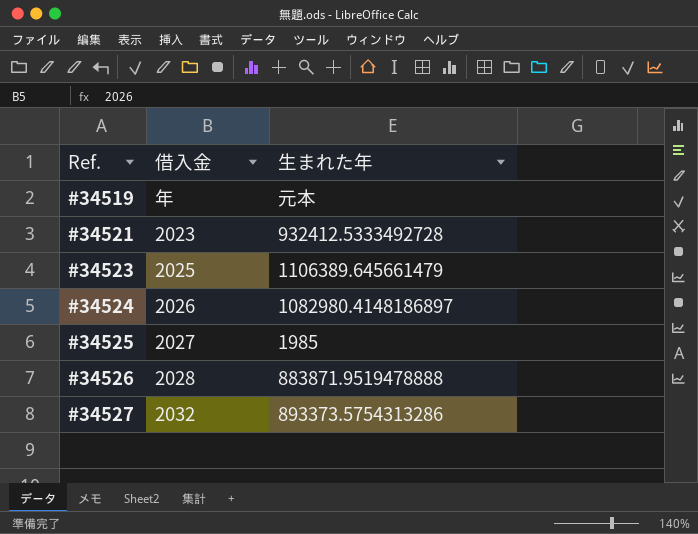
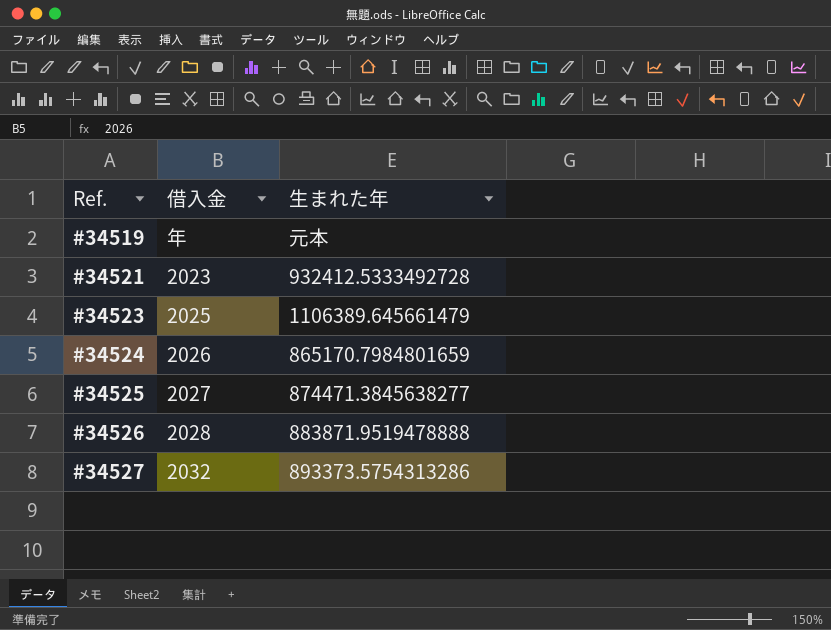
#34524 | 生まれた年: 1082980.4148186897 -> 865170.7984801659
#34525 | 生まれた年: 1985 -> 874471.3845638277

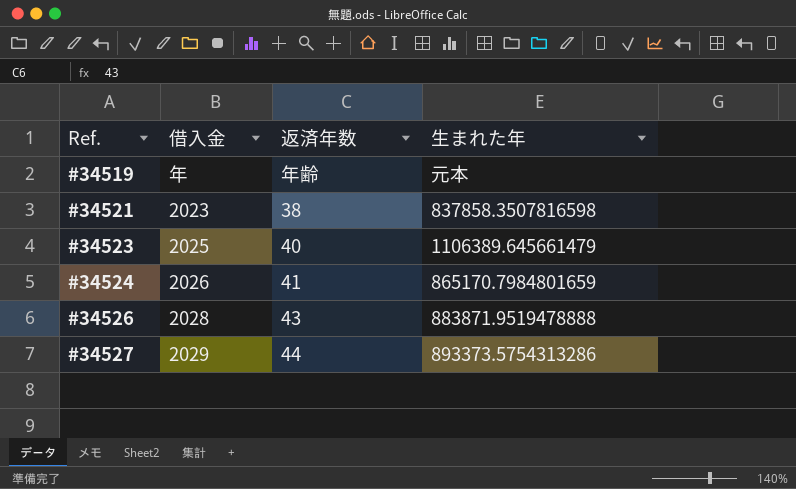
column 返済年数 | position: none -> 3
row #34525: 2027 | 874471.3845638277 -> none
#34521 | 生まれた年: 932412.5333492728 -> 837858.3507816598
#34527 | 借入金: 2032 -> 2029

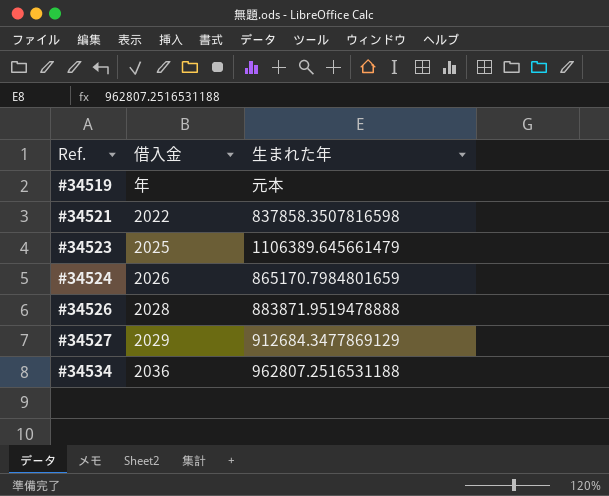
column 返済年数 | position: 3 -> none
#34521 | 借入金: 2023 -> 2022
#34527 | 生まれた年: 893373.5754313286 -> 912684.3477869129
row #34534: none -> 2036 | 962807.2516531188

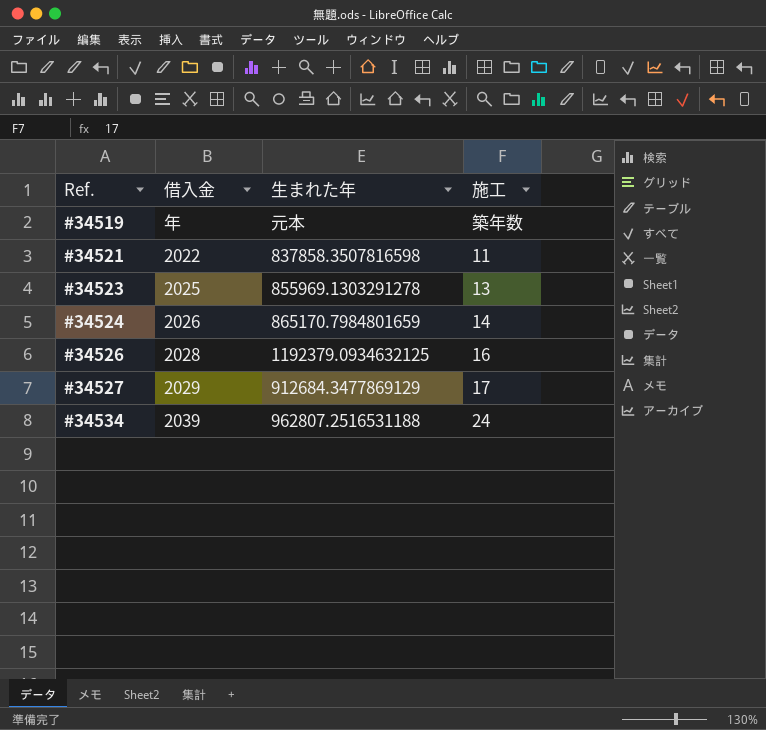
column 施工 | position: none -> 4
#34523 | 生まれた年: 1106389.645661479 -> 855969.1303291278
#34526 | 生まれた年: 883871.9519478888 -> 1192379.0934632125
#34534 | 借入金: 2036 -> 2039

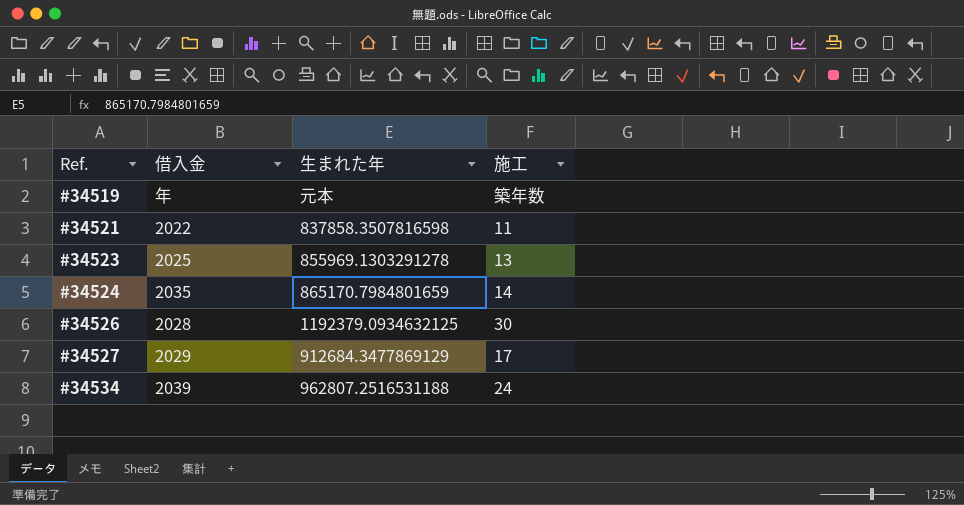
#34524 | 借入金: 2026 -> 2035
#34526 | 施工: 16 -> 30

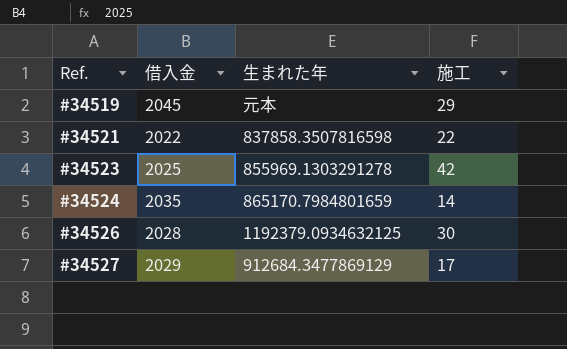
row #34534: 2039 | 962807.2516531188 | 24 -> none
#34519 | 借入金: 年 -> 2045
#34519 | 施工: 築年数 -> 29
#34521 | 施工: 11 -> 22
#34523 | 施工: 13 -> 42

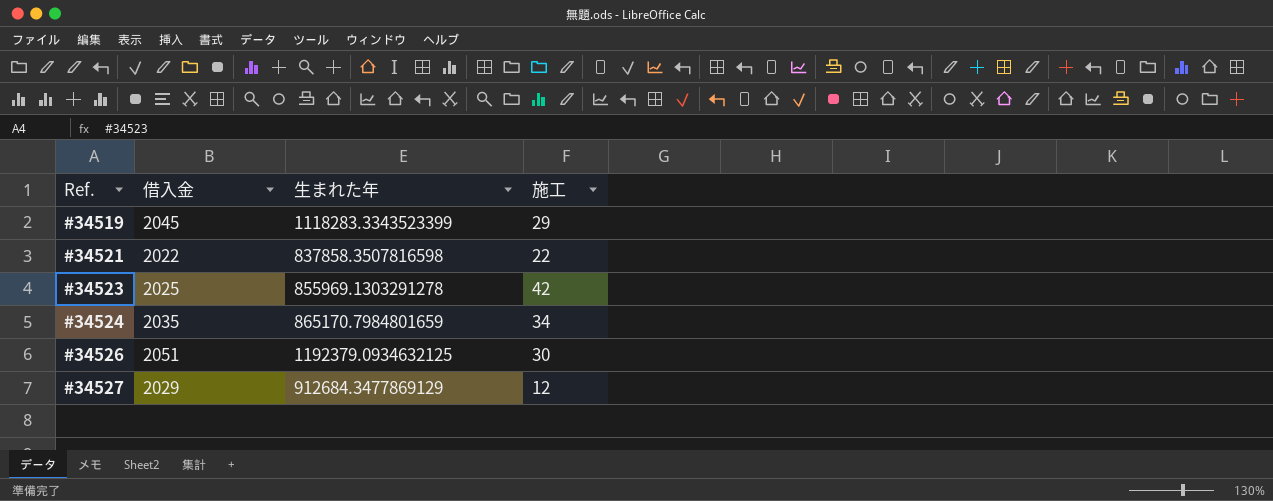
#34519 | 生まれた年: 元本 -> 1118283.3343523399
#34524 | 施工: 14 -> 34
#34526 | 借入金: 2028 -> 2051
#34527 | 施工: 17 -> 12

